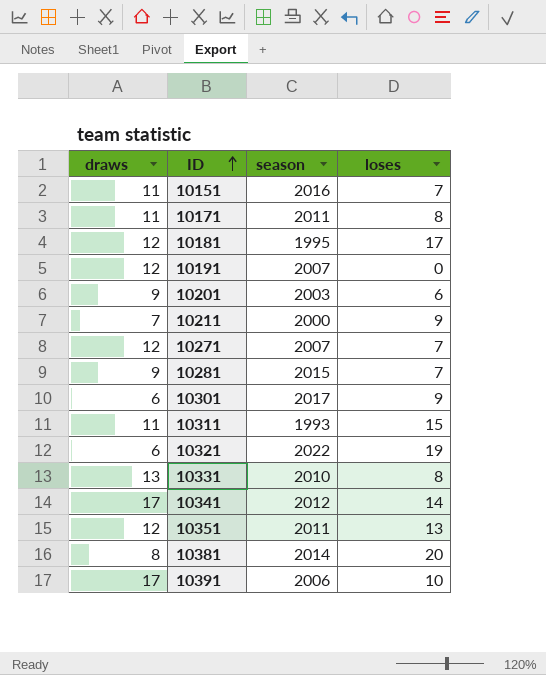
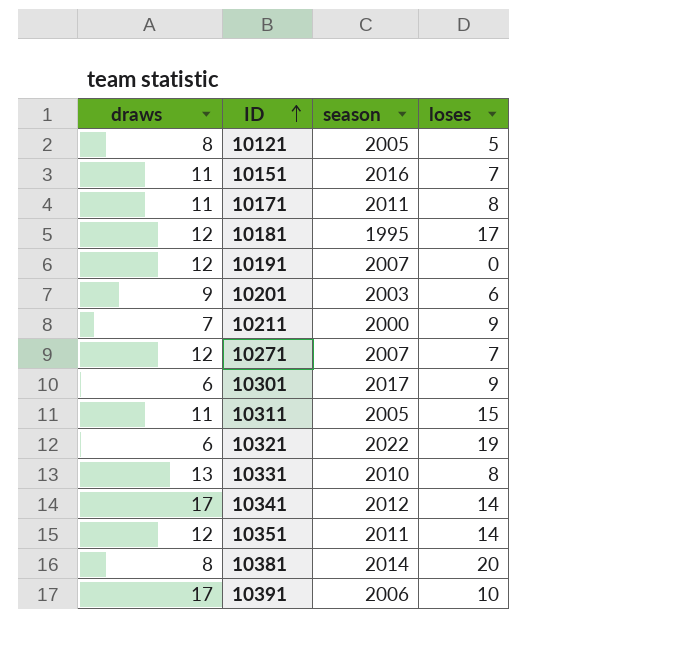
row 10281: 9 | 2015 | 7 -> none
row 10121: none -> 8 | 2005 | 5
10311 | season: 1993 -> 2005
10351 | loses: 13 -> 14

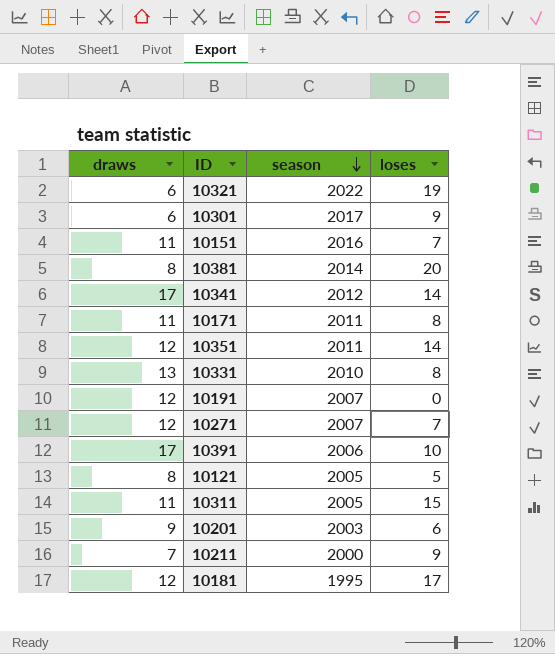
row order: ID ascending -> season descending

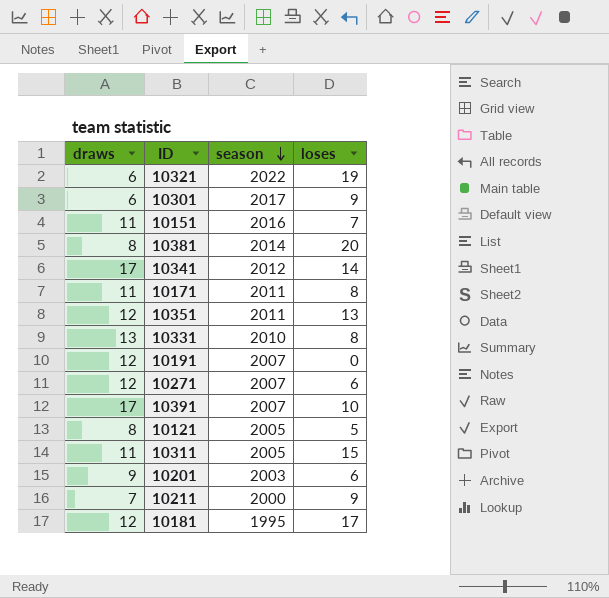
10351 | loses: 14 -> 13
10271 | loses: 7 -> 6
10391 | season: 2006 -> 2007

